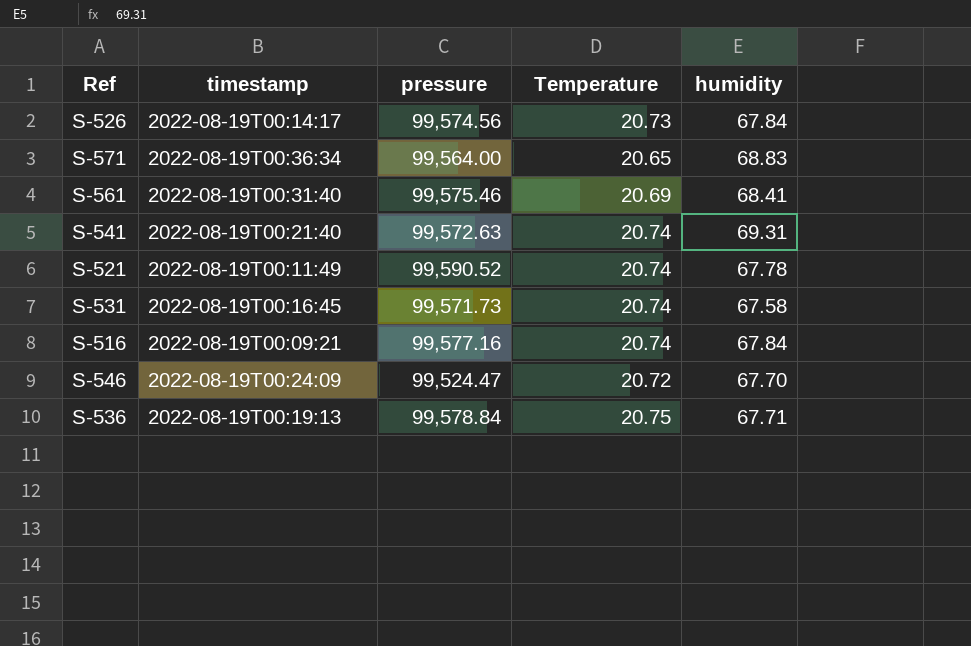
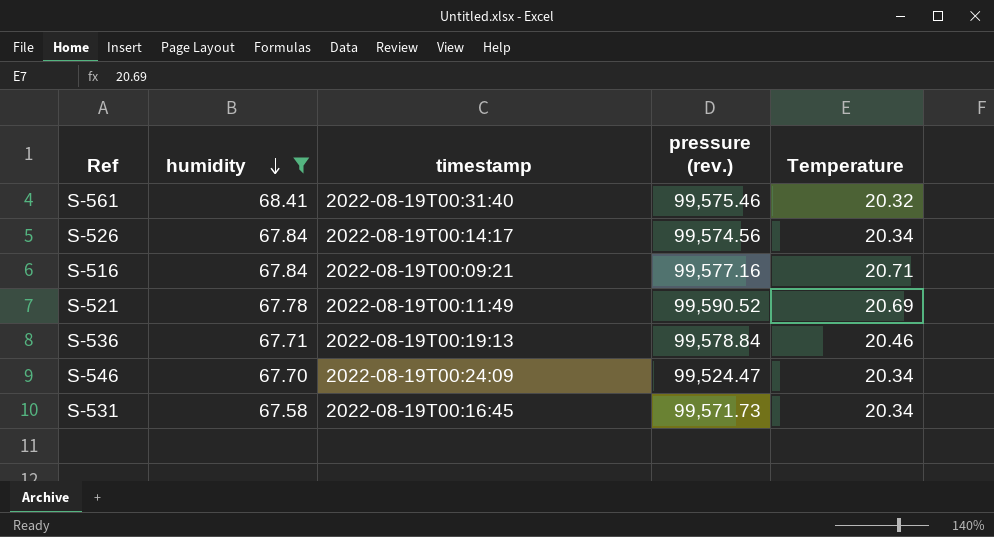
filter: none -> humidity <= 68.41
row order: none -> humidity descending
column humidity | position: 5 -> 2
column name: pressure -> pressure (rev.)
S-561 | Temperature: 20.69 -> 20.32
S-526 | Temperature: 20.73 -> 20.34
S-516 | Temperature: 20.74 -> 20.71
S-521 | Temperature: 20.74 -> 20.69
S-536 | Temperature: 20.75 -> 20.46
S-546 | Temperature: 20.72 -> 20.34
S-531 | Temperature: 20.74 -> 20.34

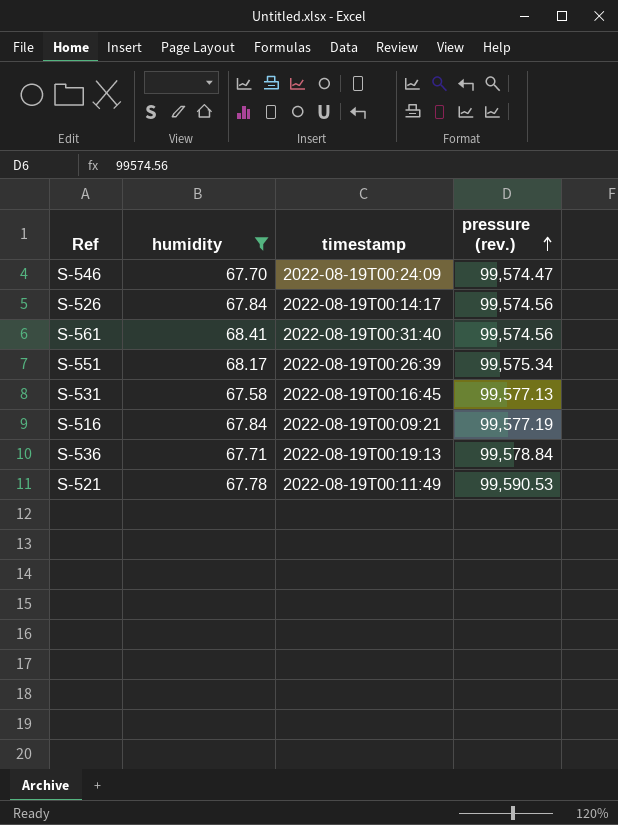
row order: humidity descending -> pressure (rev.) ascending
column Temperature | position: 5 -> none
S-546 | pressure (rev.): 99,524.47 -> 99,574.47
S-561 | pressure (rev.): 99,575.46 -> 99,574.56
row S-551: none -> 68.17 | 2022-08-19T00:26:39 | 99,575.34
S-531 | pressure (rev.): 99,571.73 -> 99,577.13
S-516 | pressure (rev.): 99,577.16 -> 99,577.19
S-521 | pressure (rev.): 99,590.52 -> 99,590.53

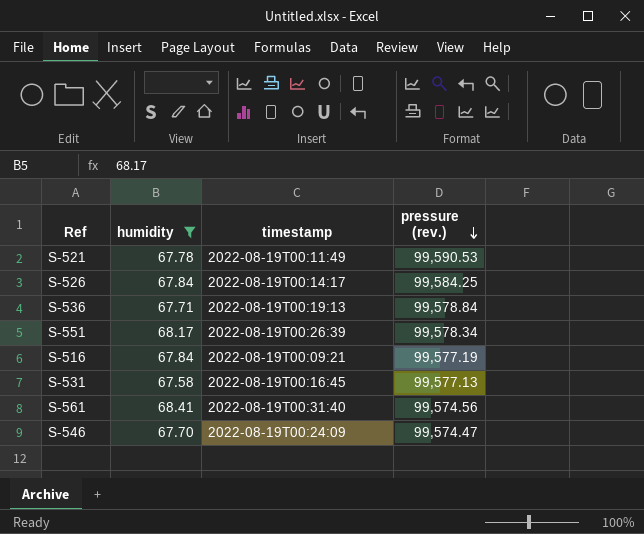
row order: pressure (rev.) ascending -> pressure (rev.) descending
S-526 | pressure (rev.): 99,574.56 -> 99,584.25
S-551 | pressure (rev.): 99,575.34 -> 99,578.34

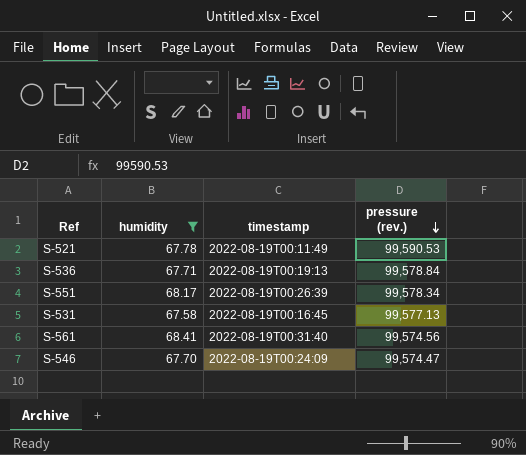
row S-526: 67.84 | 2022-08-19T00:14:17 | 99,584.25 -> none
row S-516: 67.84 | 2022-08-19T00:09:21 | 99,577.19 -> none

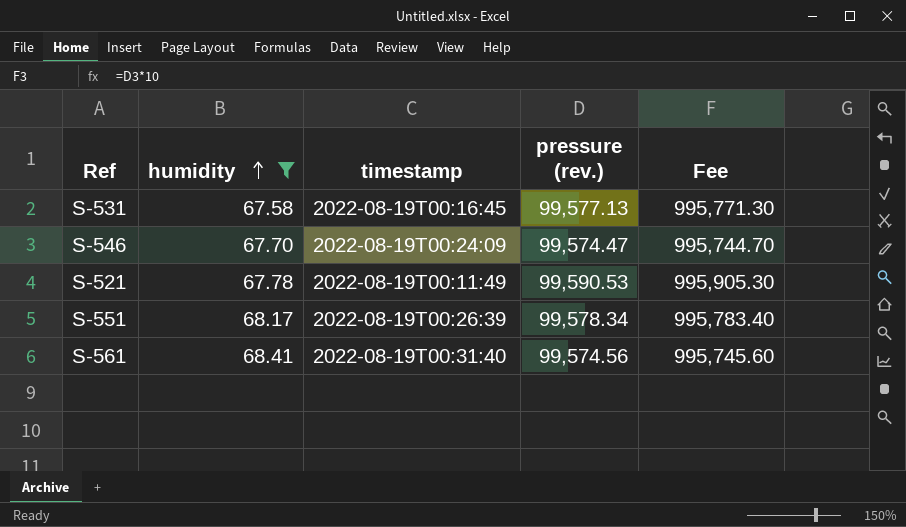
row order: pressure (rev.) descending -> humidity ascending
column Fee | formula: none -> [pressure (rev.)] * 10
row S-536: 67.71 | 2022-08-19T00:19:13 | 99,578.84 -> none

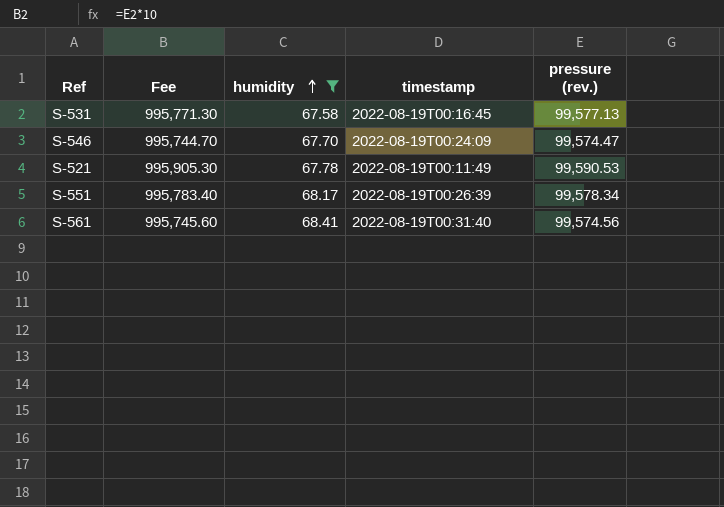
column Fee | position: 5 -> 2

